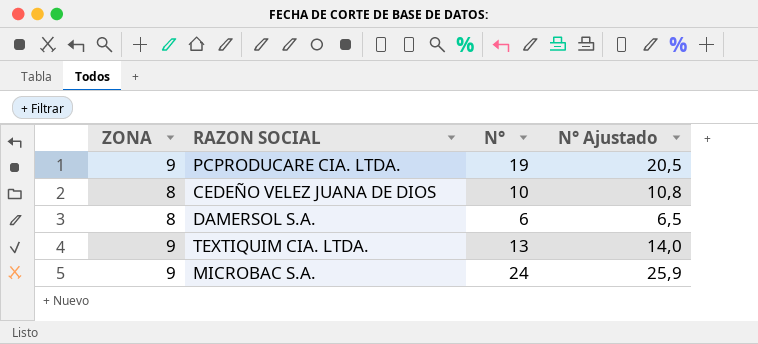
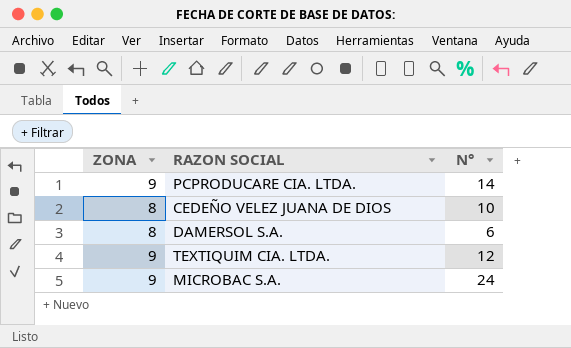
column N° Ajustado | formula: [N°] * 1,08 -> none
PCPRODUCARE CIA. LTDA. | N°: 19 -> 14
TEXTIQUIM CIA. LTDA. | N°: 13 -> 12

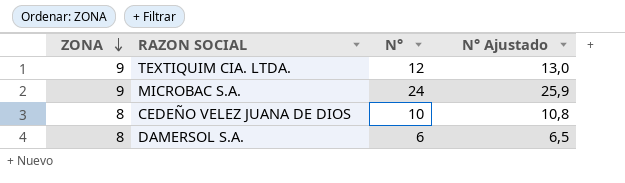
row order: none -> ZONA descending
column N° Ajustado | formula: none -> [N°] * 1,08
row PCPRODUCARE CIA. LTDA.: 9 | 14 -> none

